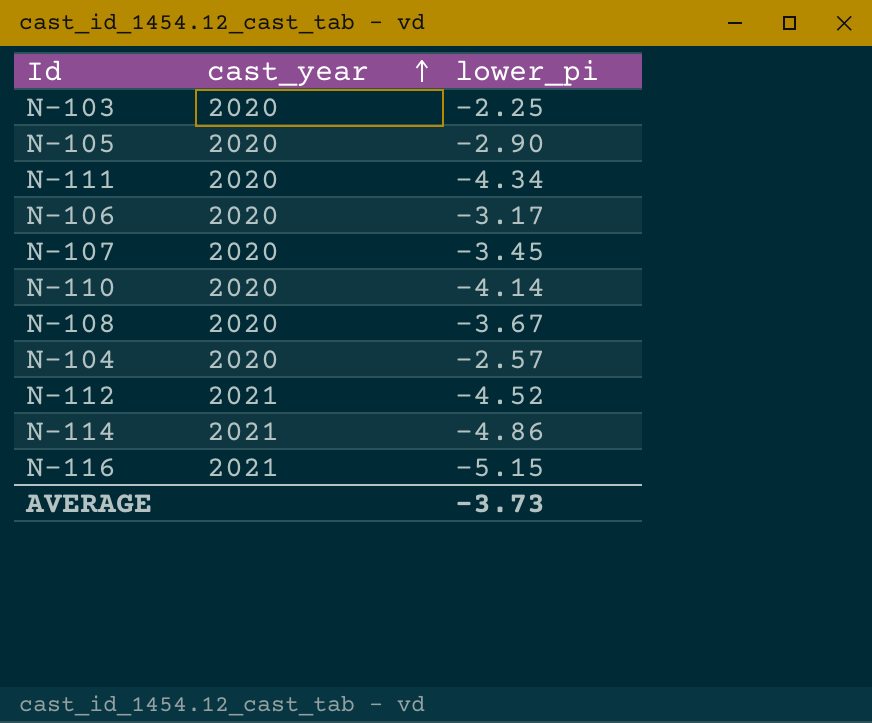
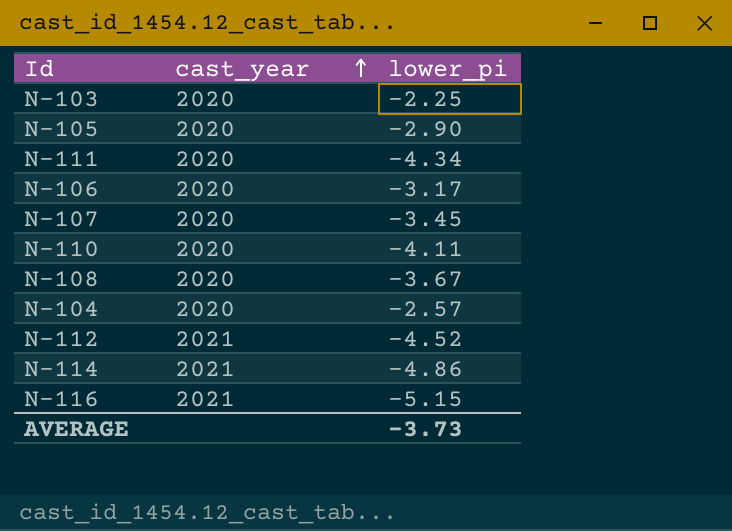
N-110 | lower_pi: -4.14 -> -4.11

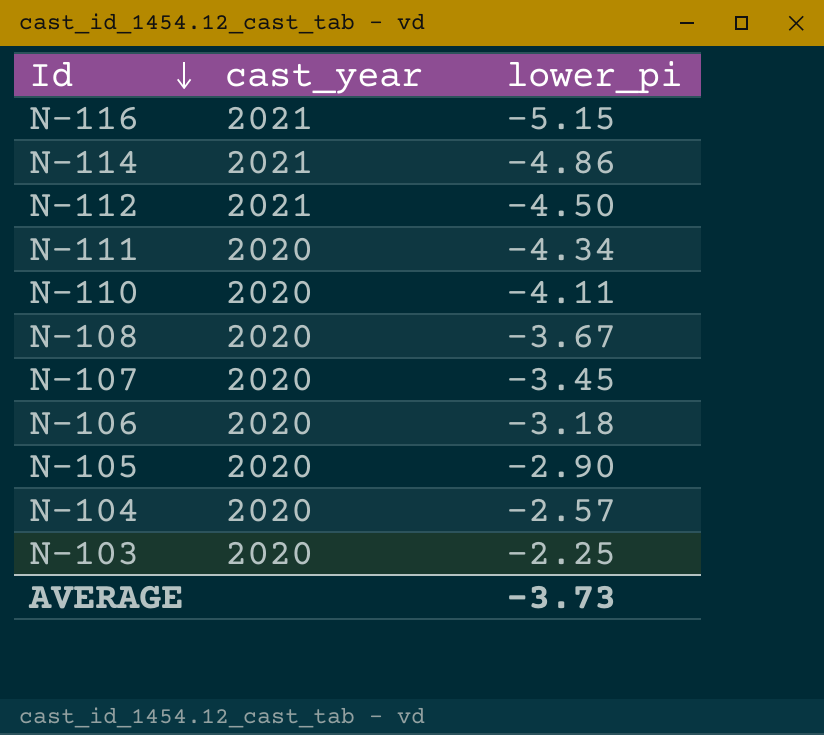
row order: cast_year ascending -> Id descending
N-112 | lower_pi: -4.52 -> -4.50
N-106 | lower_pi: -3.17 -> -3.18

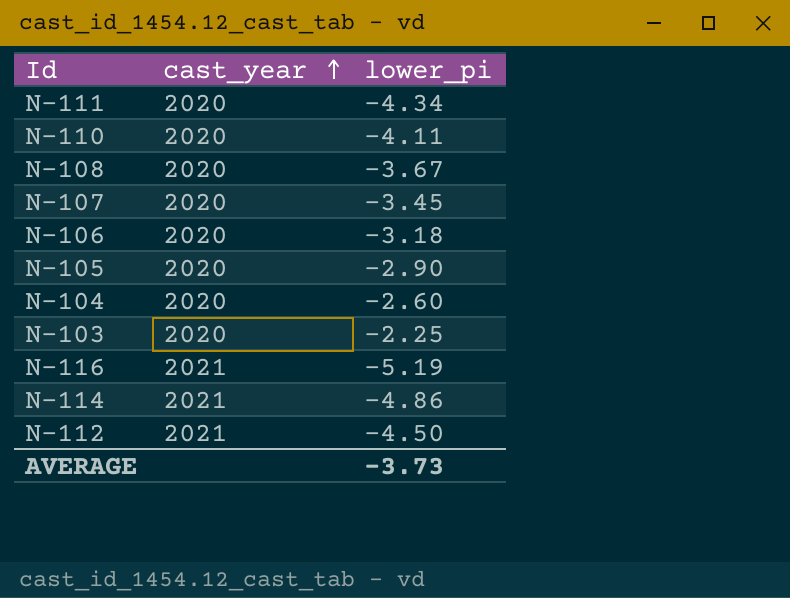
row order: Id descending -> cast_year ascending
N-104 | lower_pi: -2.57 -> -2.60
N-116 | lower_pi: -5.15 -> -5.19

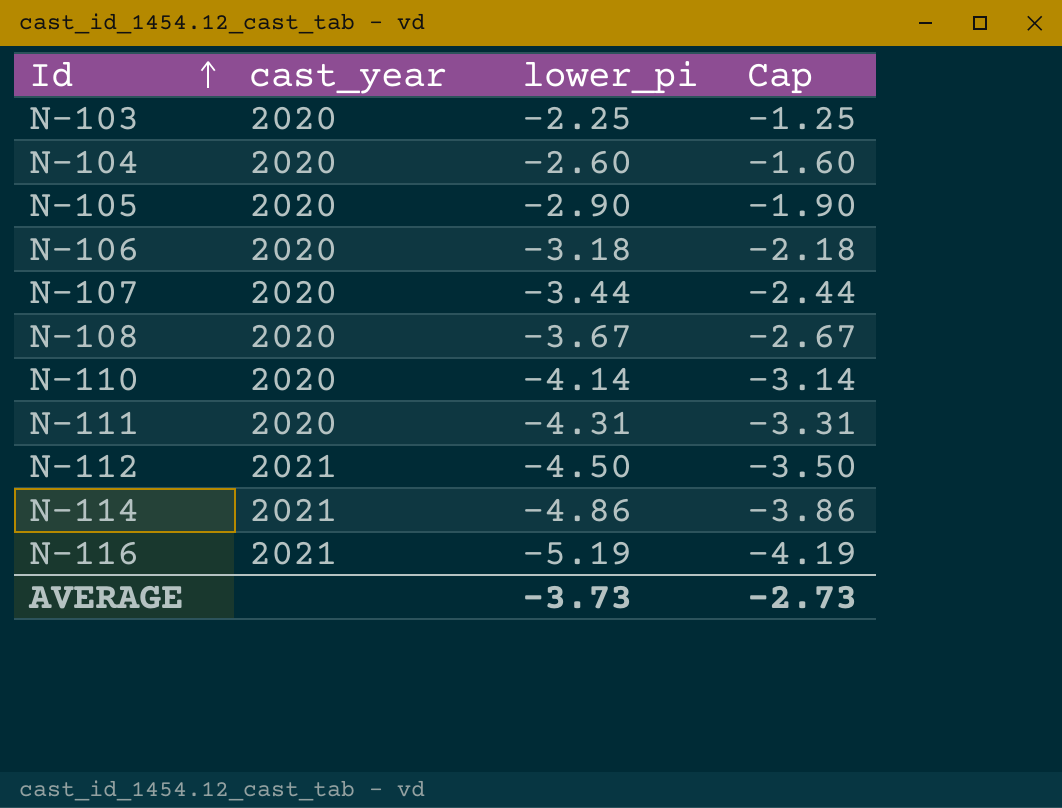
row order: cast_year ascending -> Id ascending
column Cap | formula: none -> [lower_pi] + 1
N-107 | lower_pi: -3.45 -> -3.44
N-110 | lower_pi: -4.11 -> -4.14
N-111 | lower_pi: -4.34 -> -4.31

